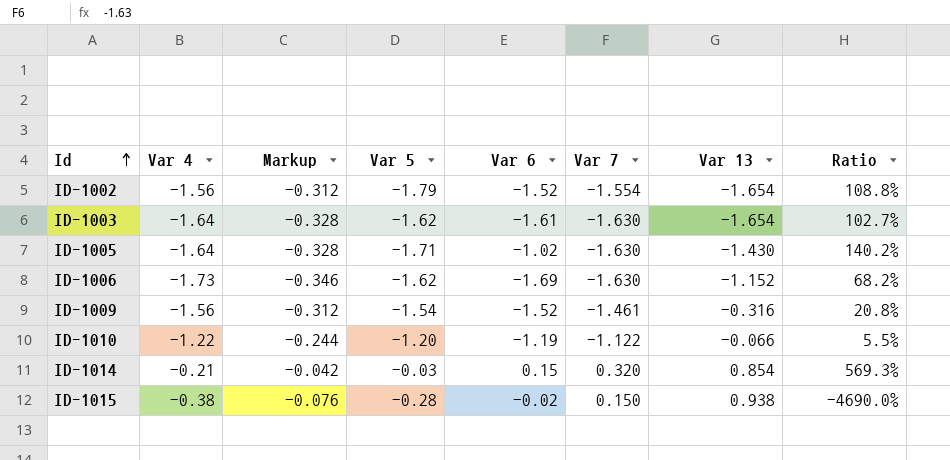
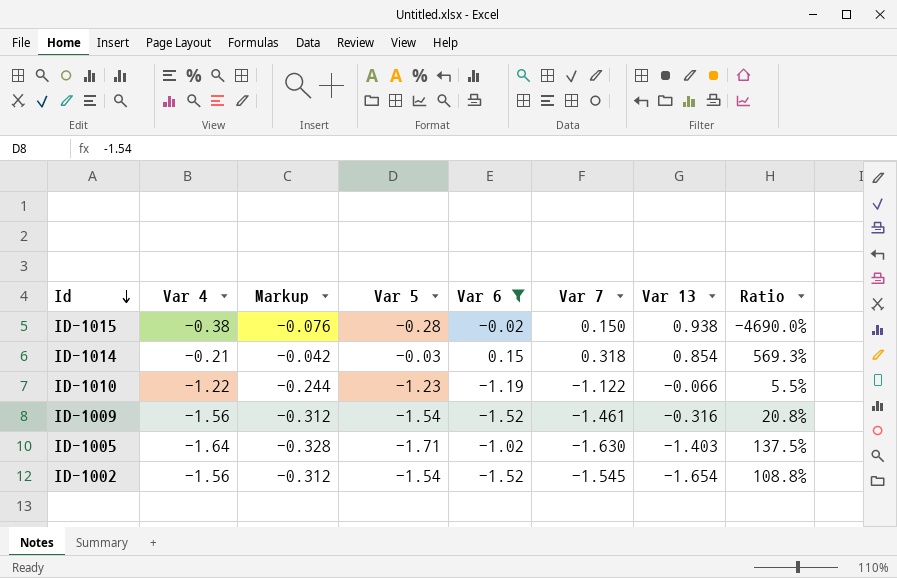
filter: none -> Var 6 >= -1.52
row order: Id ascending -> Id descending
ID-1014 | Var 7: 0.320 -> 0.318
ID-1010 | Var 5: -1.20 -> -1.23
ID-1005 | Var 13: -1.430 -> -1.403
ID-1005 | Ratio: 140.2% -> 137.5%
ID-1002 | Var 5: -1.79 -> -1.54
ID-1002 | Var 7: -1.554 -> -1.545

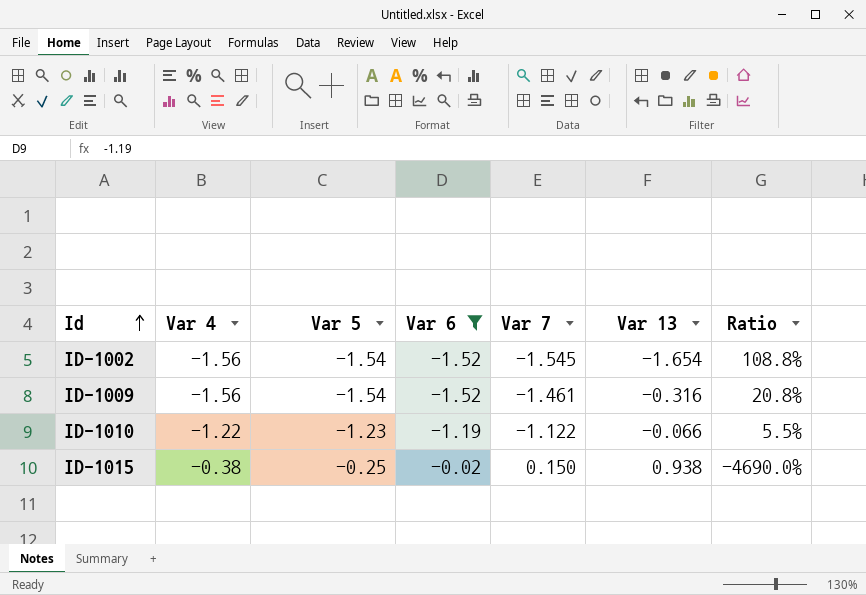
row order: Id descending -> Id ascending
column Markup | formula: [Var 4] * 0.2 -> none
row ID-1014: -0.21 | -0.042 | -0.03 | 0.15 | 0.318 | 0.854 | 569.3% -> none
row ID-1005: -1.64 | -0.328 | -1.71 | -1.02 | -1.630 | -1.403 | 137.5% -> none
ID-1015 | Var 5: -0.28 -> -0.25

